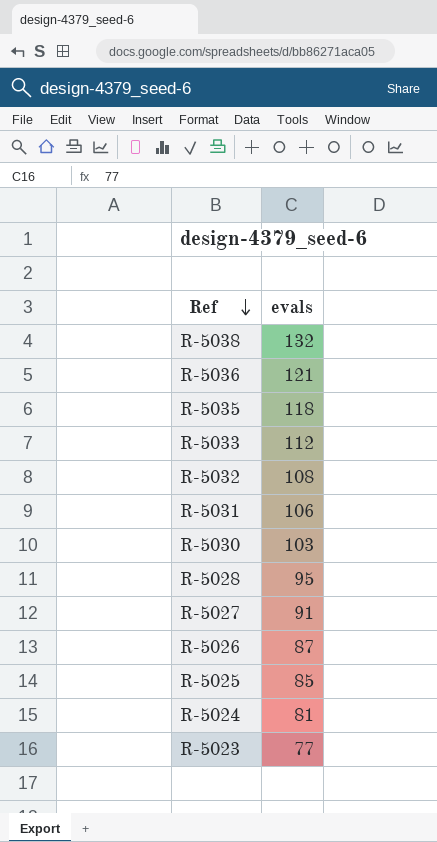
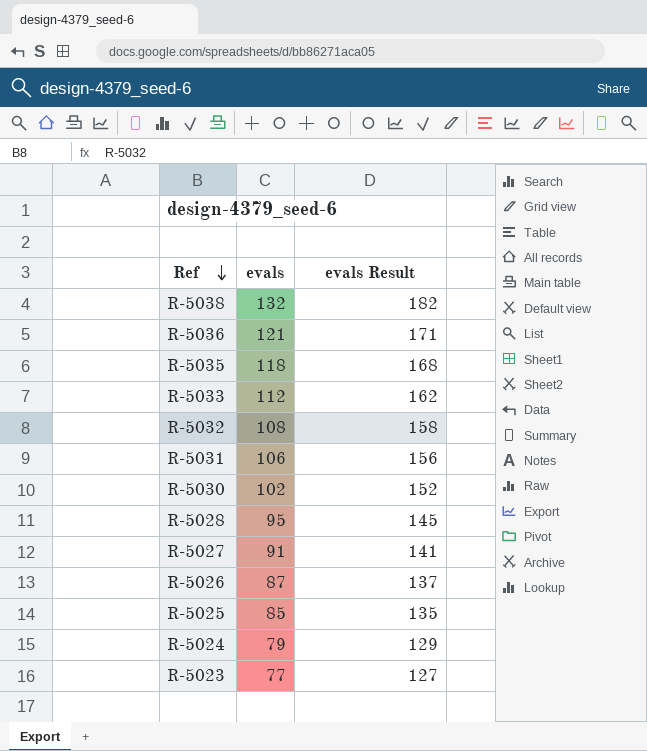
column evals Result | formula: none -> [evals] + 50
R-5030 | evals: 103 -> 102
R-5024 | evals: 81 -> 79

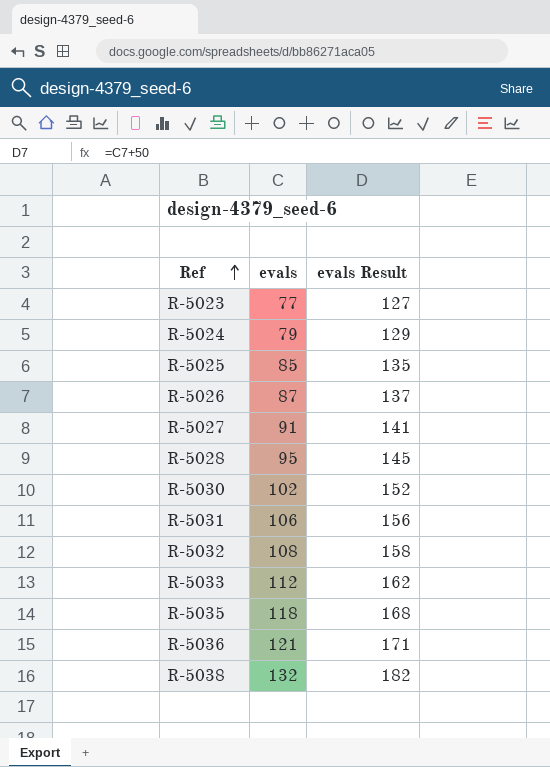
row order: Ref descending -> Ref ascending

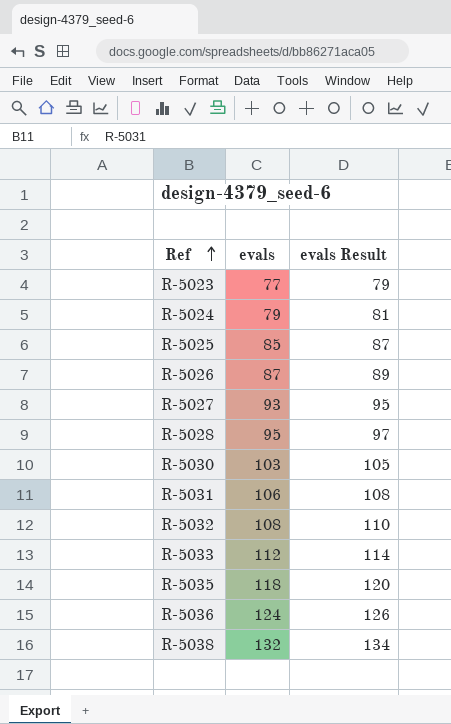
column evals Result | formula: [evals] + 50 -> [evals] + 2
R-5027 | evals: 91 -> 93
R-5030 | evals: 102 -> 103
R-5036 | evals: 121 -> 124

